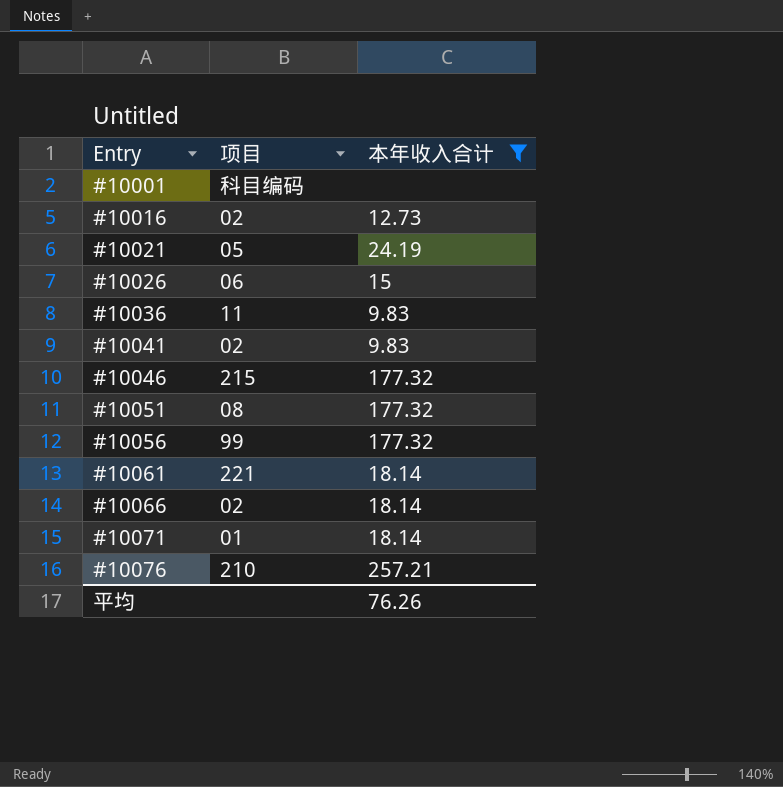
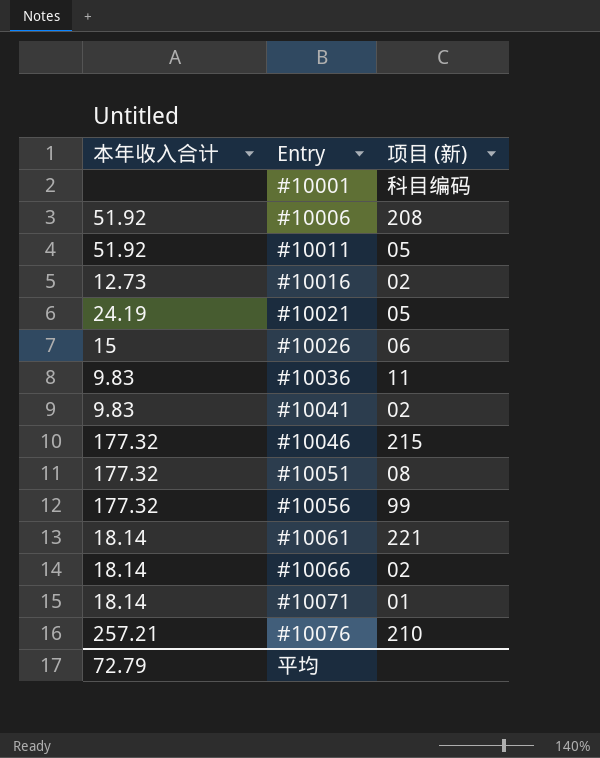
filter: 本年收入合计 != 51.92 -> none
column 本年收入合计 | position: 3 -> 1
column name: 项目 -> 项目 (新)
平均 | 本年收入合计: 76.26 -> 72.79

